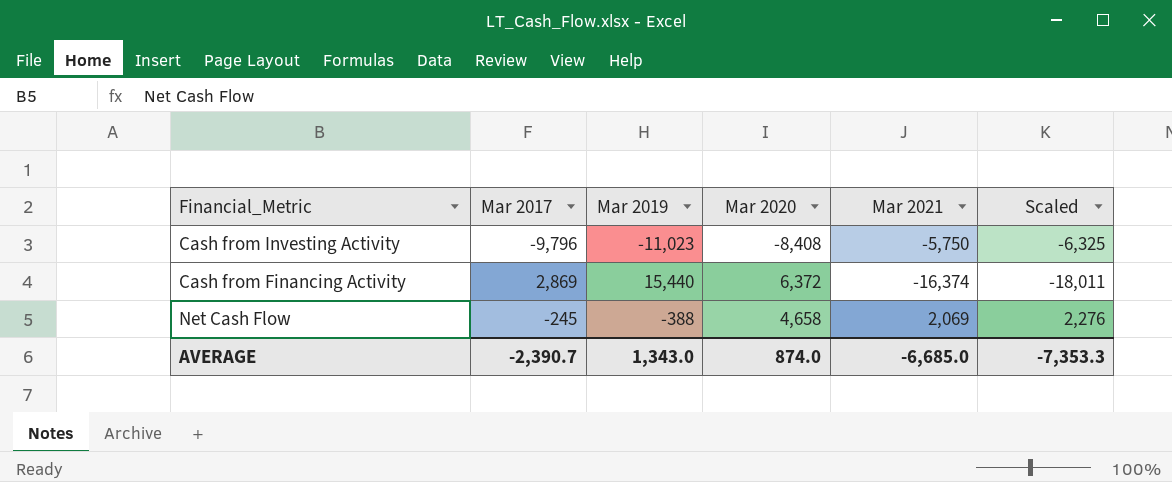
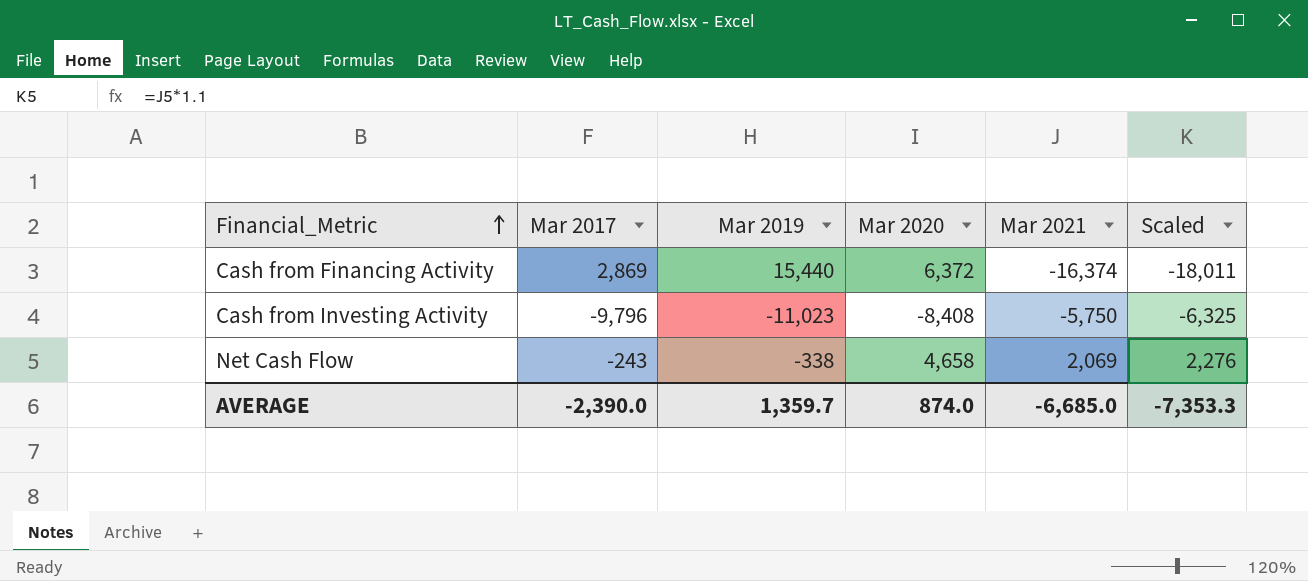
row order: none -> Financial_Metric ascending
Net Cash Flow | Mar 2017: -245 -> -243
Net Cash Flow | Mar 2019: -388 -> -338
AVERAGE | Mar 2017: -2,390.7 -> -2,390.0
AVERAGE | Mar 2019: 1,343.0 -> 1,359.7

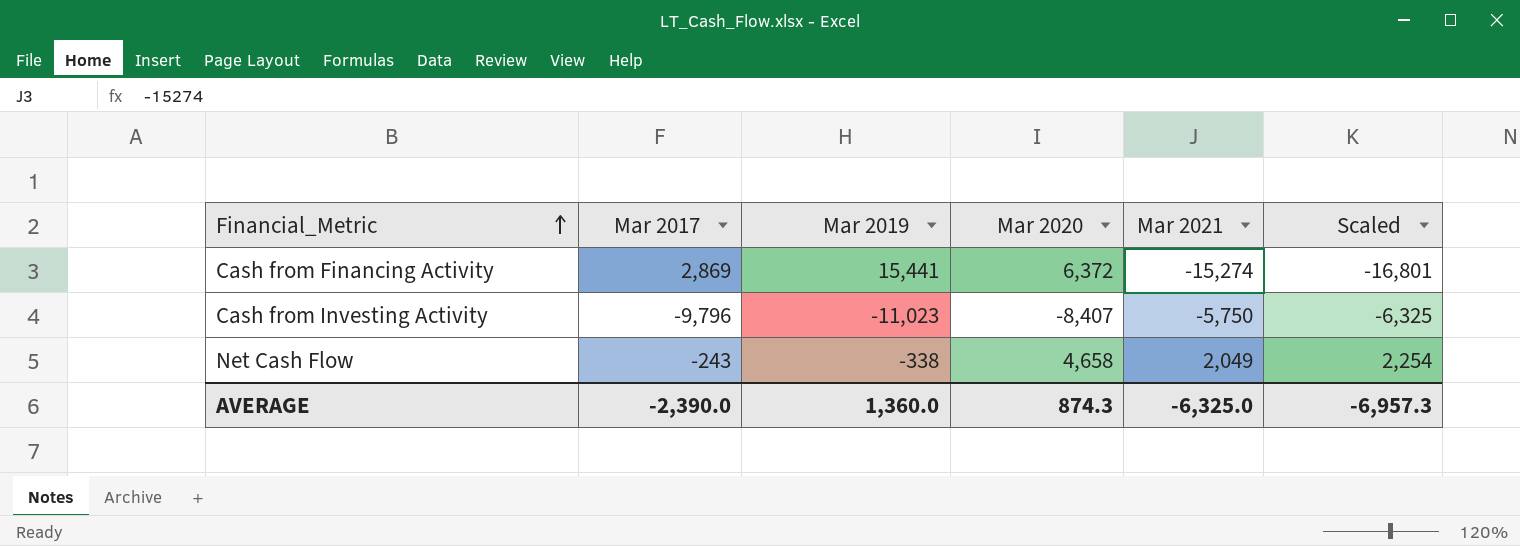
Cash from Financing Activity | Mar 2019: 15,440 -> 15,441
Cash from Financing Activity | Mar 2021: -16,374 -> -15,274
Cash from Financing Activity | Scaled: -18,011 -> -16,801
Cash from Investing Activity | Mar 2020: -8,408 -> -8,407
Net Cash Flow | Mar 2021: 2,069 -> 2,049
Net Cash Flow | Scaled: 2,276 -> 2,254
AVERAGE | Mar 2019: 1,359.7 -> 1,360.0
AVERAGE | Mar 2020: 874.0 -> 874.3
AVERAGE | Mar 2021: -6,685.0 -> -6,325.0
AVERAGE | Scaled: -7,353.3 -> -6,957.3

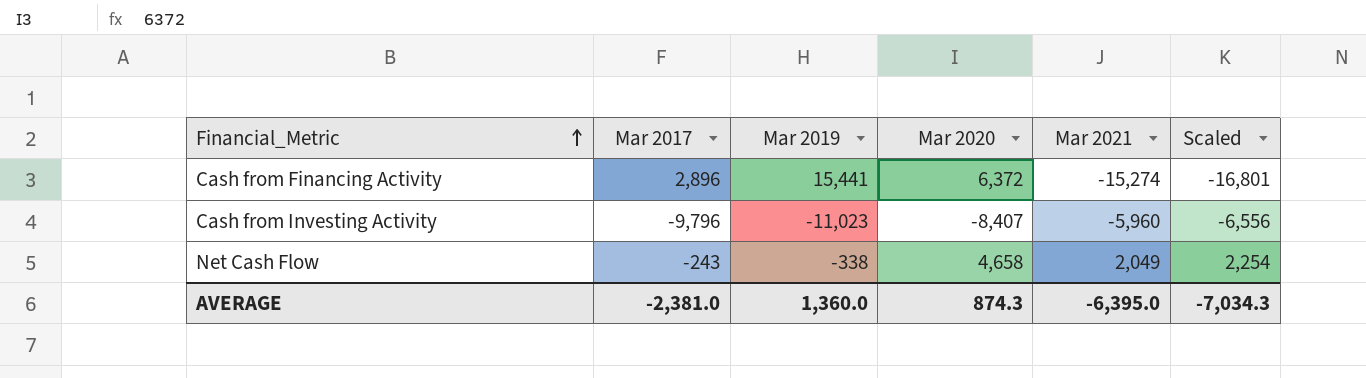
Cash from Financing Activity | Mar 2017: 2,869 -> 2,896
Cash from Investing Activity | Mar 2021: -5,750 -> -5,960
Cash from Investing Activity | Scaled: -6,325 -> -6,556
AVERAGE | Mar 2017: -2,390.0 -> -2,381.0
AVERAGE | Mar 2021: -6,325.0 -> -6,395.0
AVERAGE | Scaled: -6,957.3 -> -7,034.3

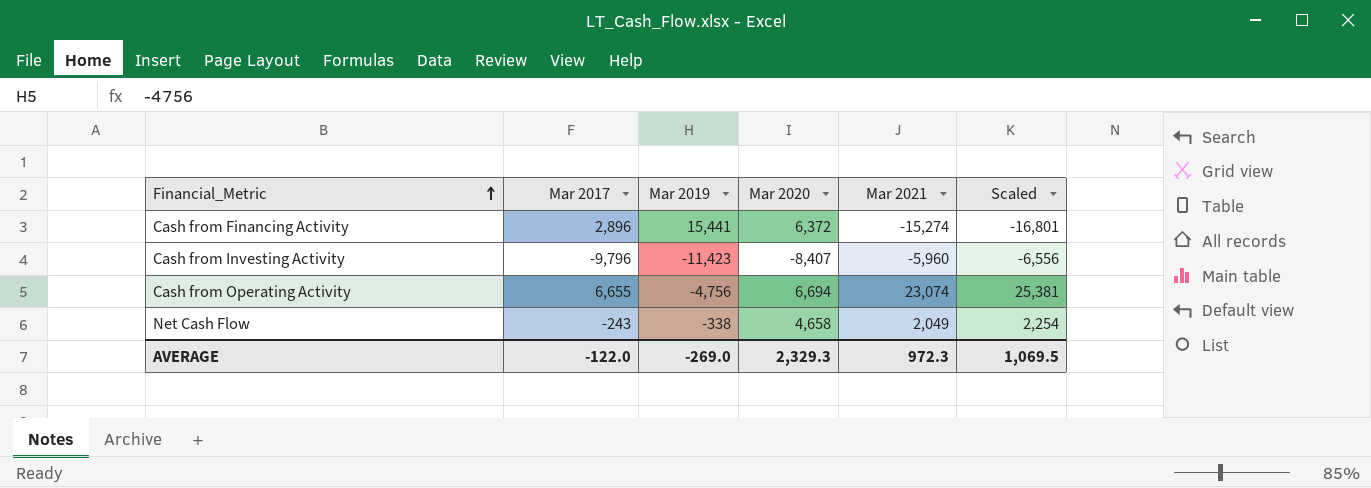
Cash from Investing Activity | Mar 2019: -11,023 -> -11,423
row Cash from Operating Activity: none -> 6,655 | -4,756 | 6,694 | 23,074 | 25,381
AVERAGE | Mar 2017: -2,381.0 -> -122.0
AVERAGE | Mar 2019: 1,360.0 -> -269.0
AVERAGE | Mar 2020: 874.3 -> 2,329.3
AVERAGE | Mar 2021: -6,395.0 -> 972.3
AVERAGE | Scaled: -7,034.3 -> 1,069.5

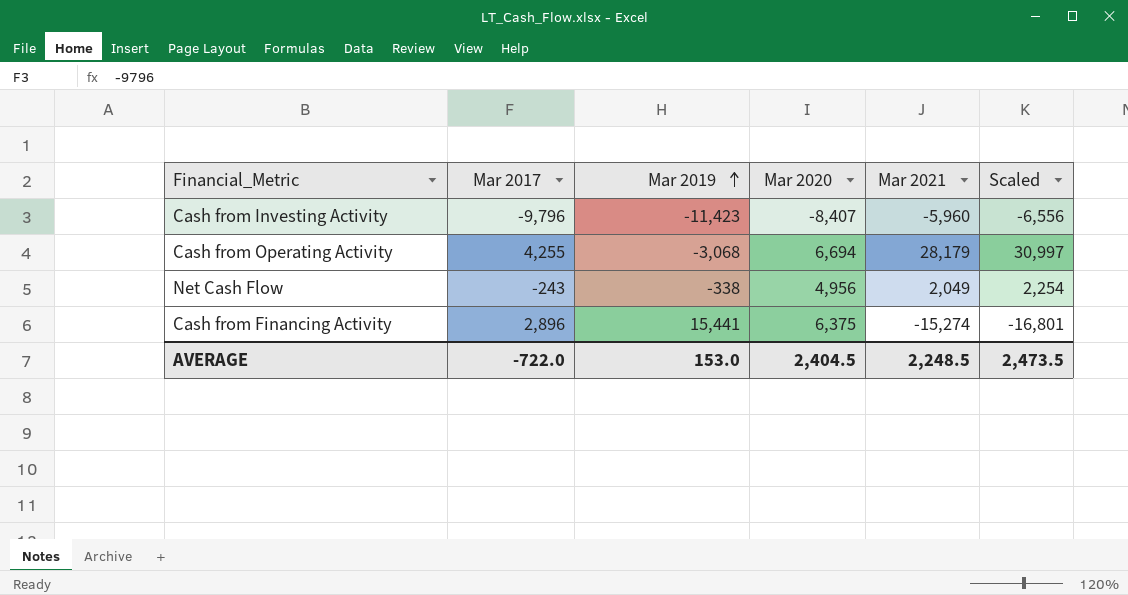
row order: Financial_Metric ascending -> Mar 2019 ascending
Cash from Operating Activity | Mar 2017: 6,655 -> 4,255
Cash from Operating Activity | Mar 2019: -4,756 -> -3,068
Cash from Operating Activity | Mar 2021: 23,074 -> 28,179
Cash from Operating Activity | Scaled: 25,381 -> 30,997
Net Cash Flow | Mar 2020: 4,658 -> 4,956
Cash from Financing Activity | Mar 2020: 6,372 -> 6,375
AVERAGE | Mar 2017: -122.0 -> -722.0
AVERAGE | Mar 2019: -269.0 -> 153.0
AVERAGE | Mar 2020: 2,329.3 -> 2,404.5
AVERAGE | Mar 2021: 972.3 -> 2,248.5
AVERAGE | Scaled: 1,069.5 -> 2,473.5

